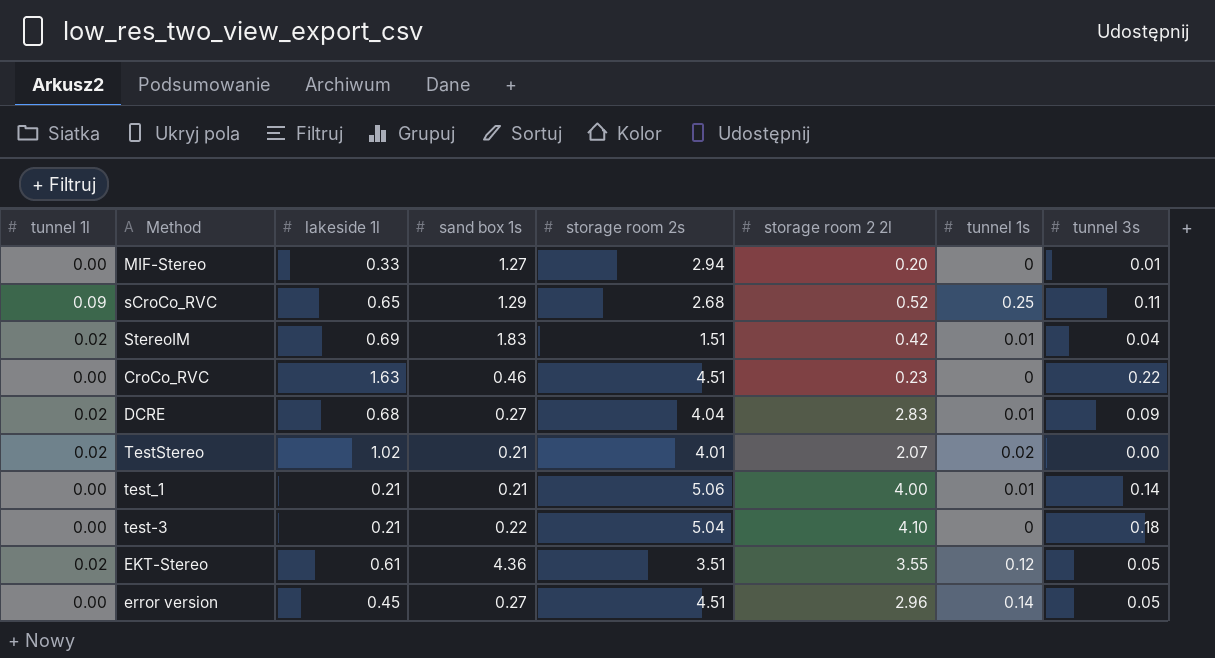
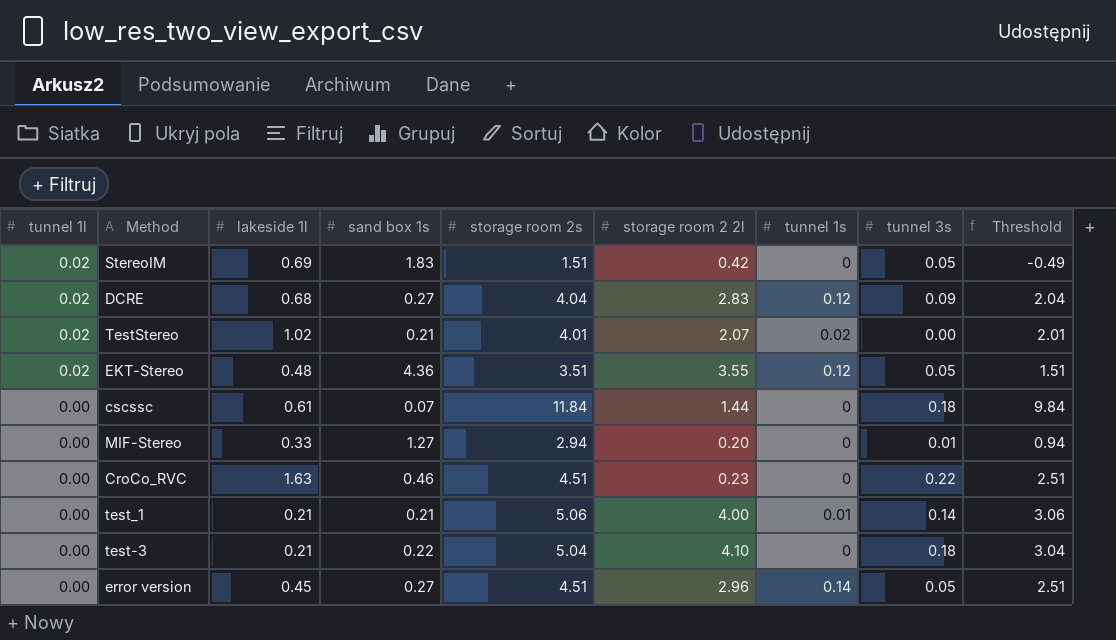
row order: none -> tunnel 1l descending
column Threshold | formula: none -> [storage room 2s] - 2
row sCroCo_RVC: 0.09 | 0.65 | 1.29 | 2.68 | 0.52 | 0.25 | 0.11 -> none
StereoIM | tunnel 1s: 0.01 -> 0
StereoIM | tunnel 3s: 0.04 -> 0.05
DCRE | tunnel 1s: 0.01 -> 0.12
EKT-Stereo | lakeside 1l: 0.61 -> 0.48
row cscssc: none -> 0.00 | 0.61 | 0.07 | 11.84 | 1.44 | 0 | 0.18 | 9.84

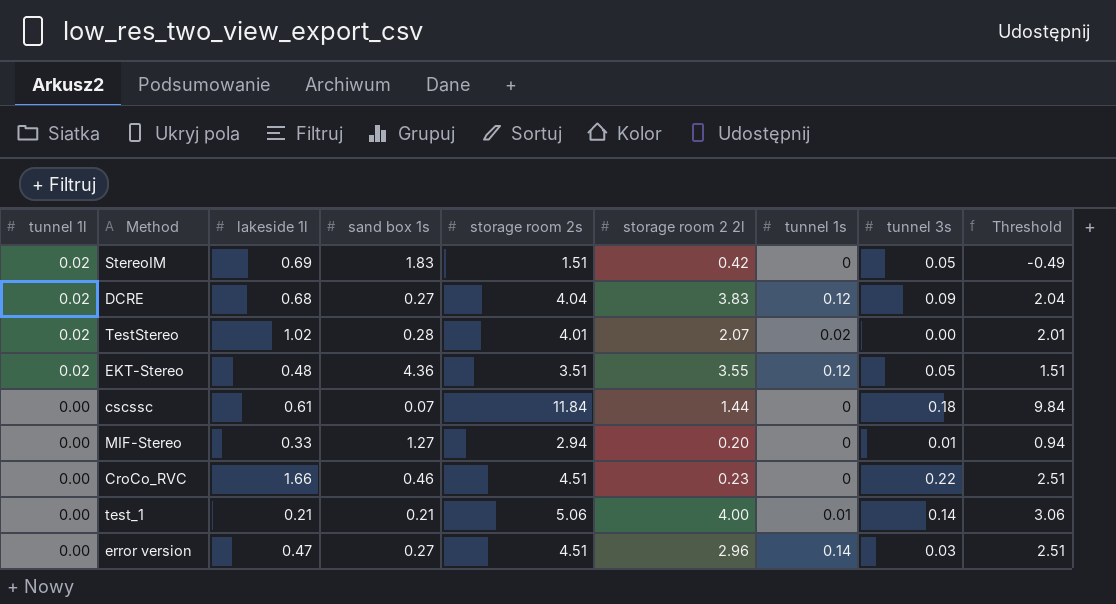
row test-3: 0.00 | 0.21 | 0.22 | 5.04 | 4.10 | 0 | 0.18 | 3.04 -> none
DCRE | storage room 2 2l: 2.83 -> 3.83
TestStereo | sand box 1s: 0.21 -> 0.28
CroCo_RVC | lakeside 1l: 1.63 -> 1.66
error version | lakeside 1l: 0.45 -> 0.47
error version | tunnel 3s: 0.05 -> 0.03

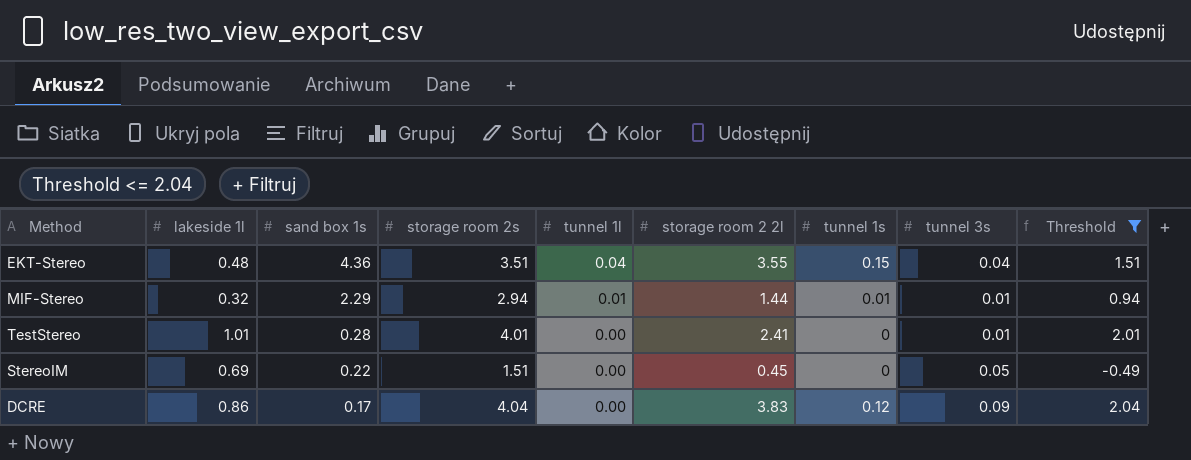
filter: none -> Threshold <= 2.04
row order: tunnel 1l descending -> sand box 1s descending
column tunnel 1l | position: 1 -> 5
EKT-Stereo | tunnel 1l: 0.02 -> 0.04
EKT-Stereo | tunnel 1s: 0.12 -> 0.15
EKT-Stereo | tunnel 3s: 0.05 -> 0.04
MIF-Stereo | lakeside 1l: 0.33 -> 0.32
MIF-Stereo | sand box 1s: 1.27 -> 2.29
MIF-Stereo | tunnel 1l: 0.00 -> 0.01
MIF-Stereo | storage room 2 2l: 0.20 -> 1.44
MIF-Stereo | tunnel 1s: 0 -> 0.01
TestStereo | lakeside 1l: 1.02 -> 1.01
TestStereo | tunnel 1l: 0.02 -> 0.00
TestStereo | storage room 2 2l: 2.07 -> 2.41
TestStereo | tunnel 1s: 0.02 -> 0
TestStereo | tunnel 3s: 0.00 -> 0.01
StereoIM | sand box 1s: 1.83 -> 0.22
StereoIM | tunnel 1l: 0.02 -> 0.00
StereoIM | storage room 2 2l: 0.42 -> 0.45
DCRE | lakeside 1l: 0.68 -> 0.86
DCRE | sand box 1s: 0.27 -> 0.17
DCRE | tunnel 1l: 0.02 -> 0.00

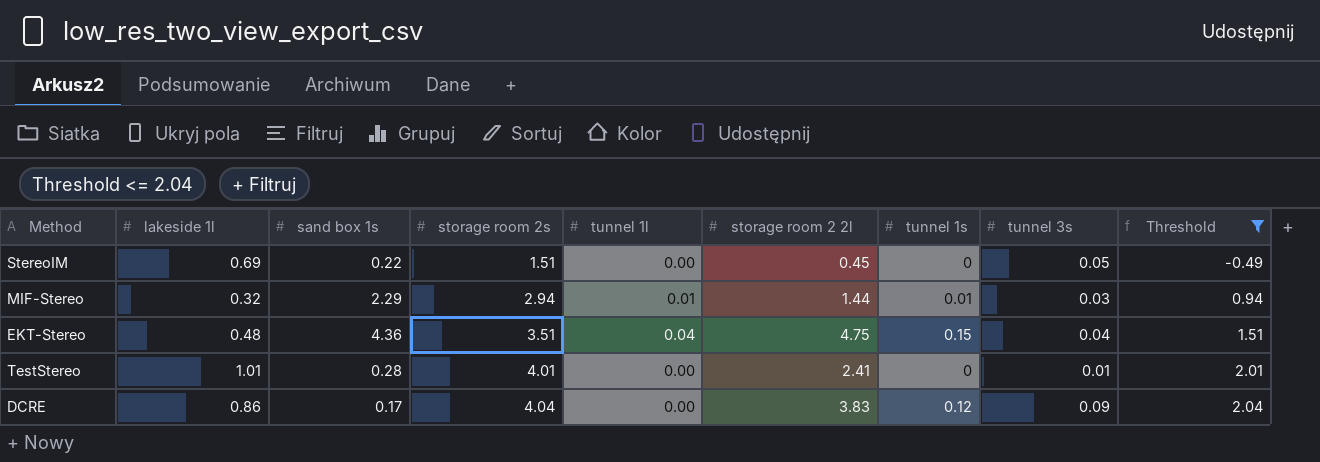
row order: sand box 1s descending -> storage room 2s ascending
MIF-Stereo | tunnel 3s: 0.01 -> 0.03
EKT-Stereo | storage room 2 2l: 3.55 -> 4.75

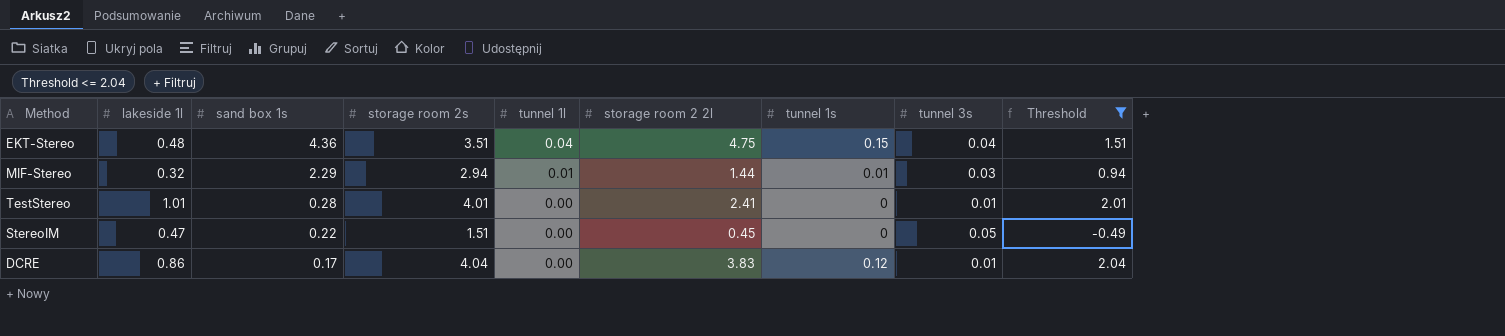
row order: storage room 2s ascending -> sand box 1s descending
StereoIM | lakeside 1l: 0.69 -> 0.47
DCRE | tunnel 3s: 0.09 -> 0.01

